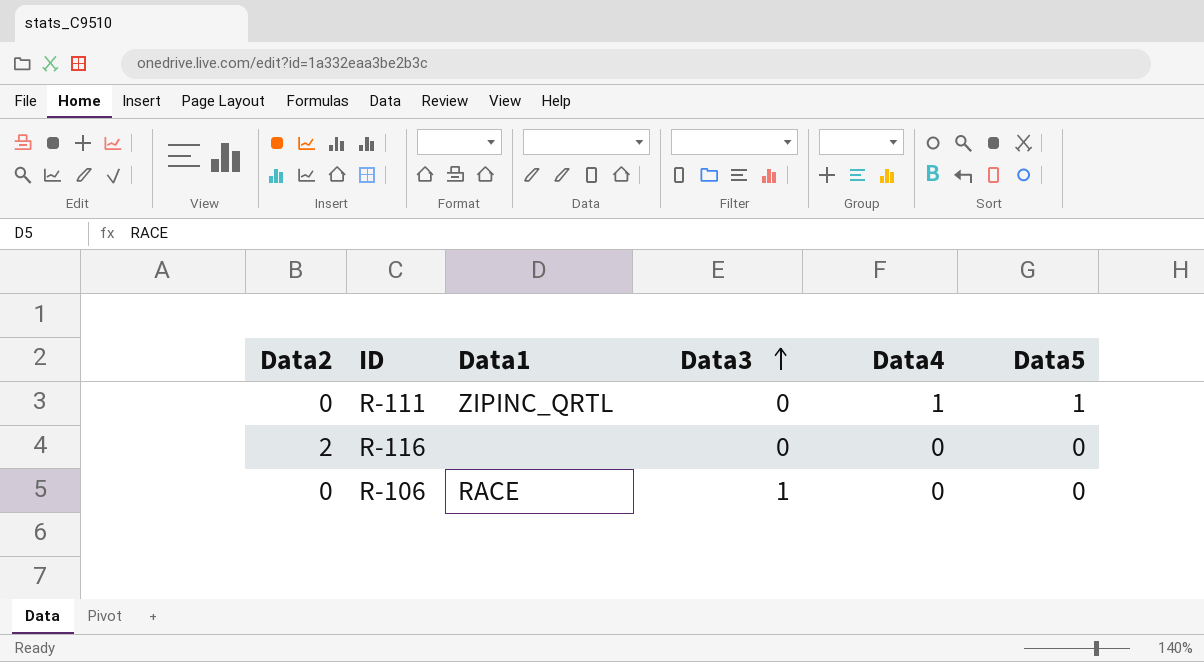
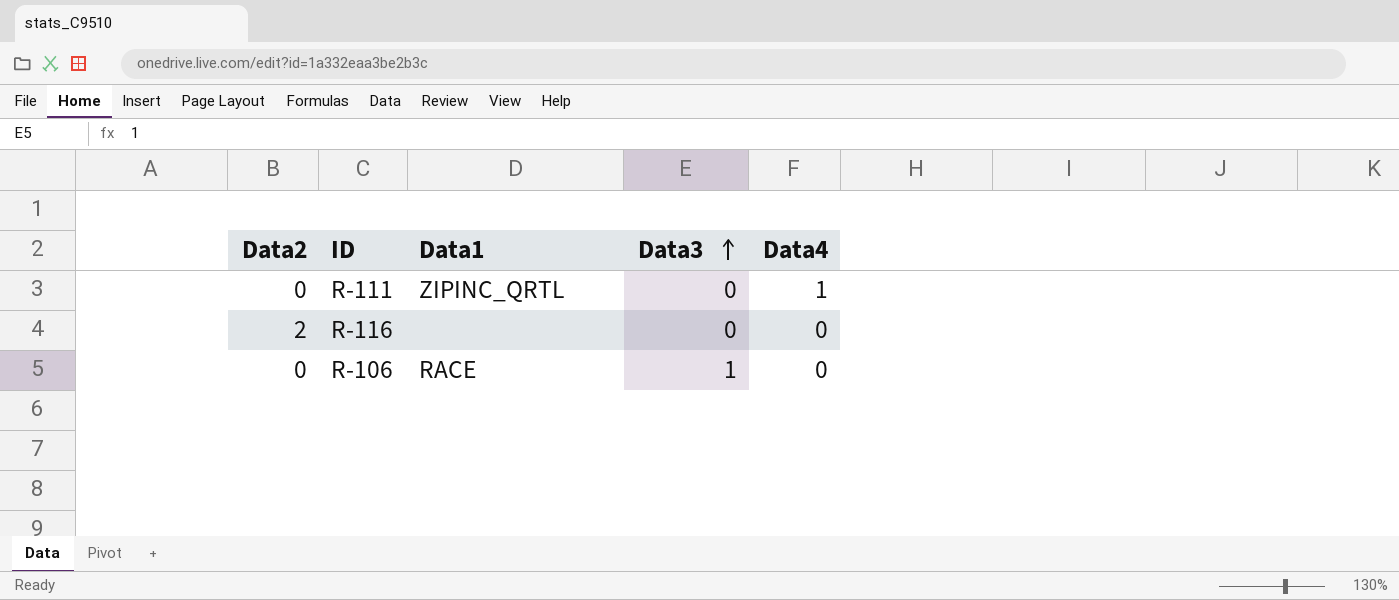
column Data5 | position: 6 -> none

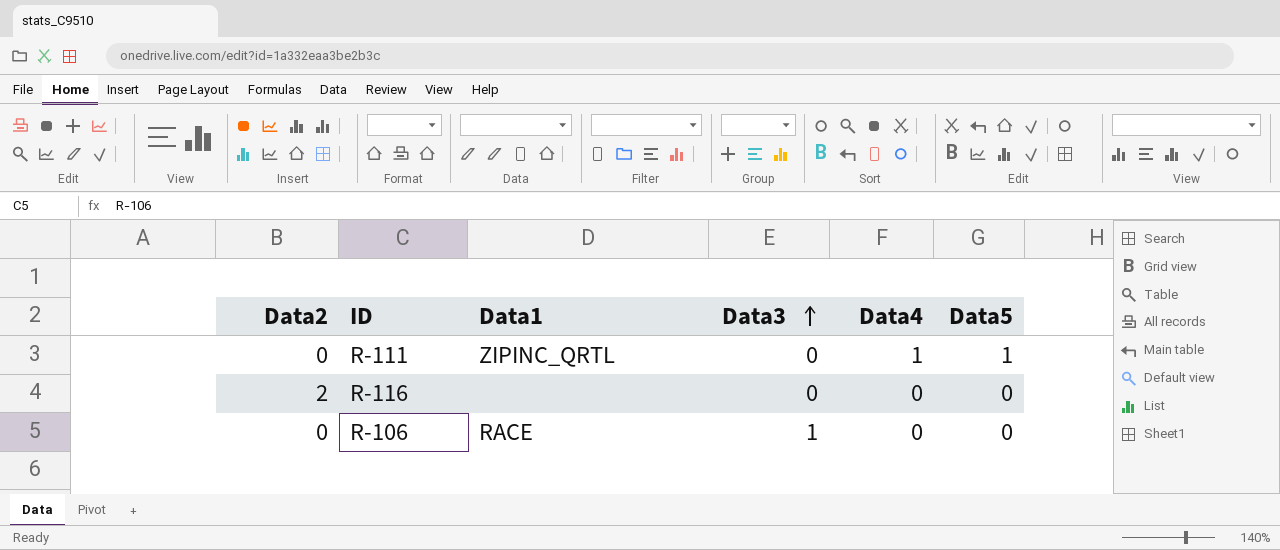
column Data5 | position: none -> 6

